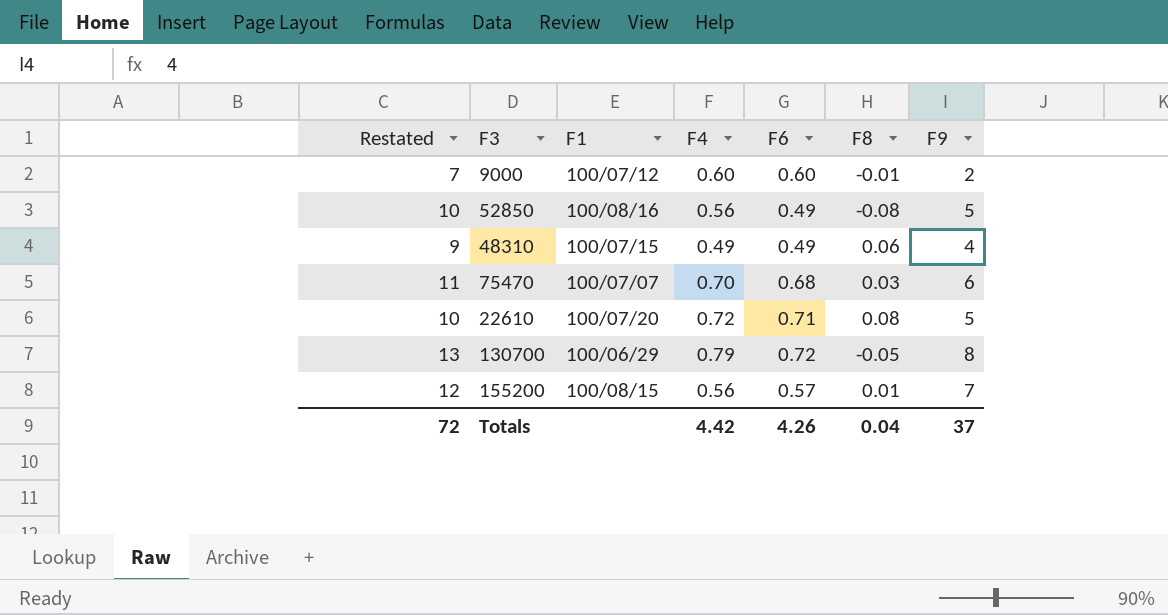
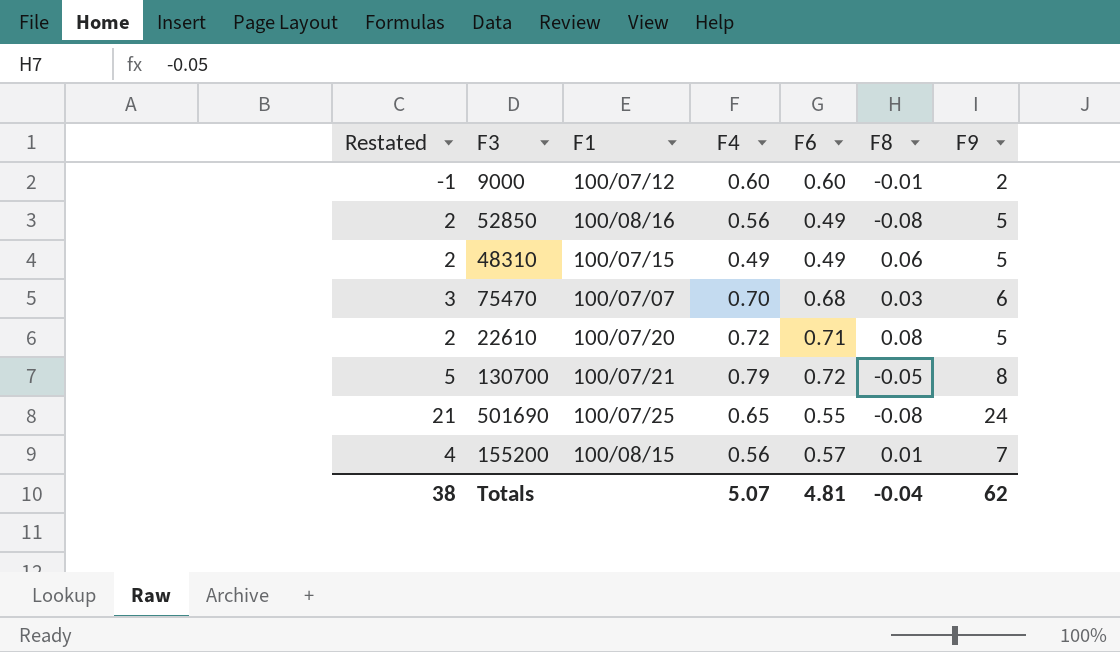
column Restated | formula: [F9] + 5 -> [F9] - 3
48310 | F9: 4 -> 5
130700 | F1: 100/06/29 -> 100/07/21
row 501690: none -> 21 | 100/07/25 | 0.65 | 0.55 | -0.08 | 24
Totals | Restated: 72 -> 38
Totals | F4: 4.42 -> 5.07
Totals | F6: 4.26 -> 4.81
Totals | F8: 0.04 -> -0.04
Totals | F9: 37 -> 62

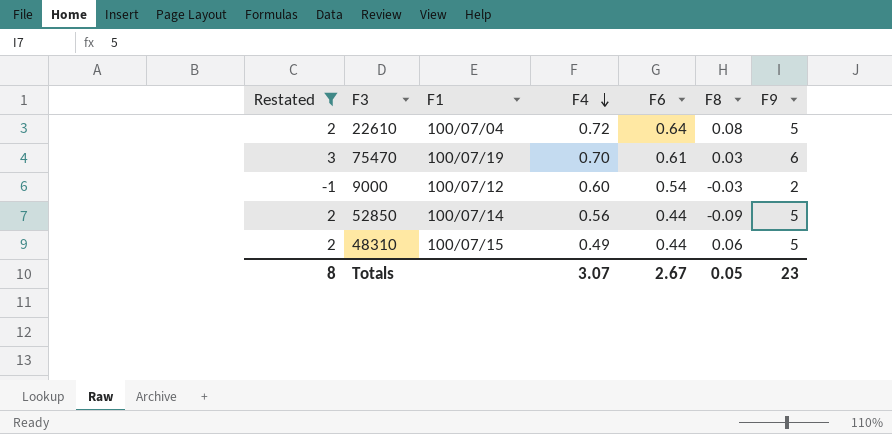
filter: none -> Restated <= 3
row order: none -> F4 descending
22610 | F1: 100/07/20 -> 100/07/04
22610 | F6: 0.71 -> 0.64
75470 | F1: 100/07/07 -> 100/07/19
75470 | F6: 0.68 -> 0.61
9000 | F6: 0.60 -> 0.54
9000 | F8: -0.01 -> -0.03
52850 | F1: 100/08/16 -> 100/07/14
52850 | F6: 0.49 -> 0.44
52850 | F8: -0.08 -> -0.09
48310 | F6: 0.49 -> 0.44
Totals | Restated: 38 -> 8
Totals | F4: 5.07 -> 3.07
Totals | F6: 4.81 -> 2.67
Totals | F8: -0.04 -> 0.05
Totals | F9: 62 -> 23

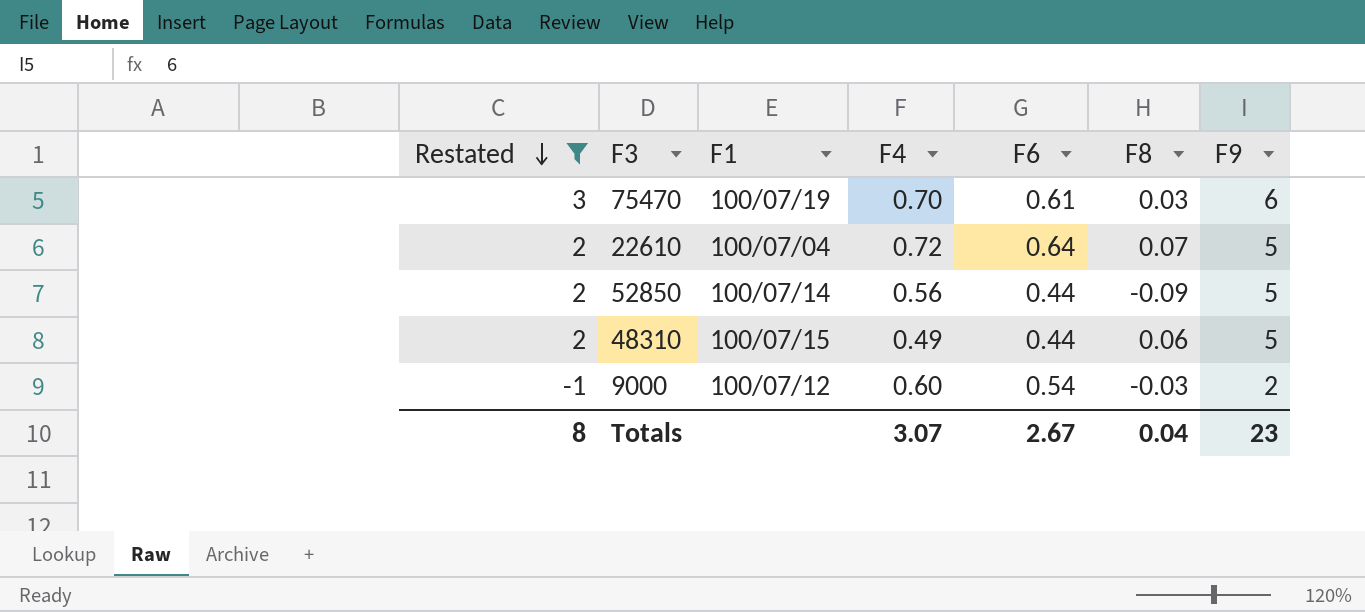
row order: F4 descending -> Restated descending
22610 | F8: 0.08 -> 0.07
Totals | F8: 0.05 -> 0.04

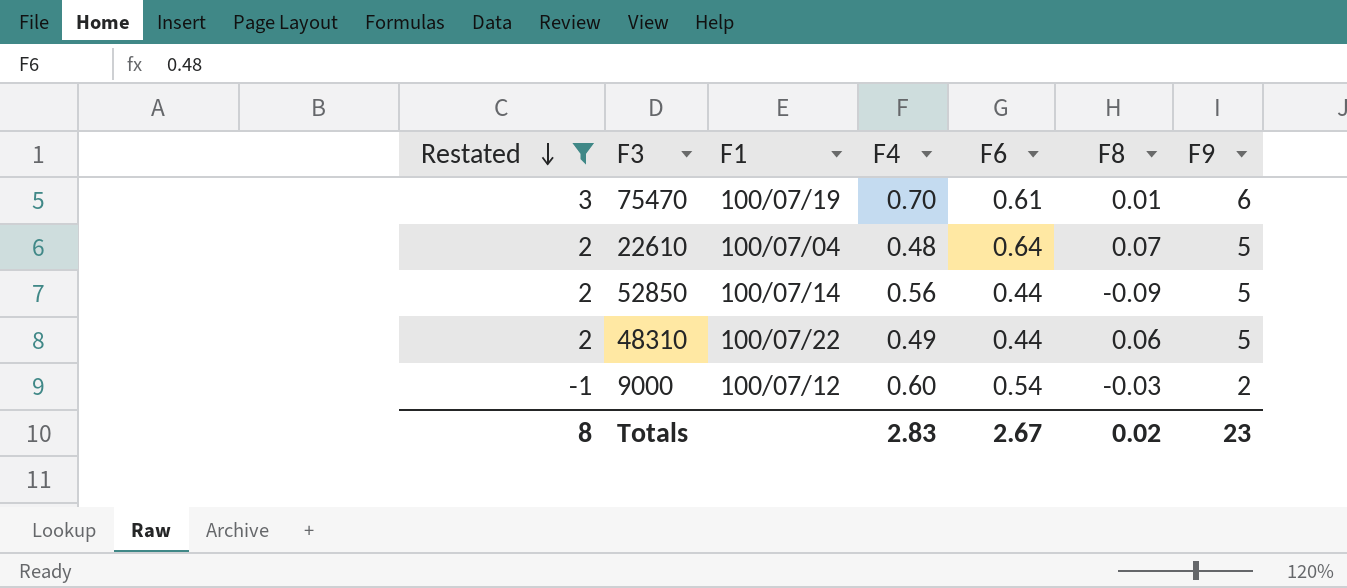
75470 | F8: 0.03 -> 0.01
22610 | F4: 0.72 -> 0.48
48310 | F1: 100/07/15 -> 100/07/22
Totals | F4: 3.07 -> 2.83
Totals | F8: 0.04 -> 0.02

